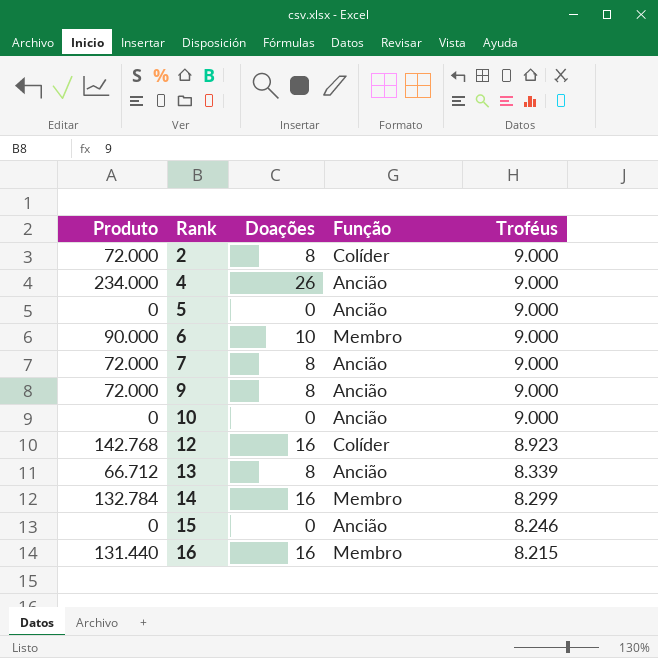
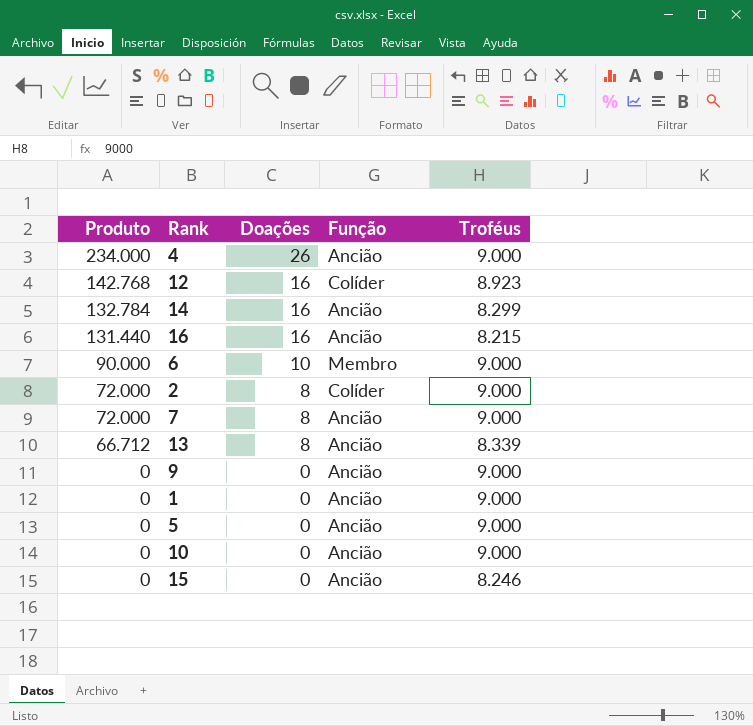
row order: Rank ascending -> Produto descending
14 | Função: Membro -> Ancião
16 | Função: Membro -> Ancião
9 | Produto: 72.000 -> 0
9 | Doações: 8 -> 0
row 1: none -> 0 | 0 | Ancião | 9.000

